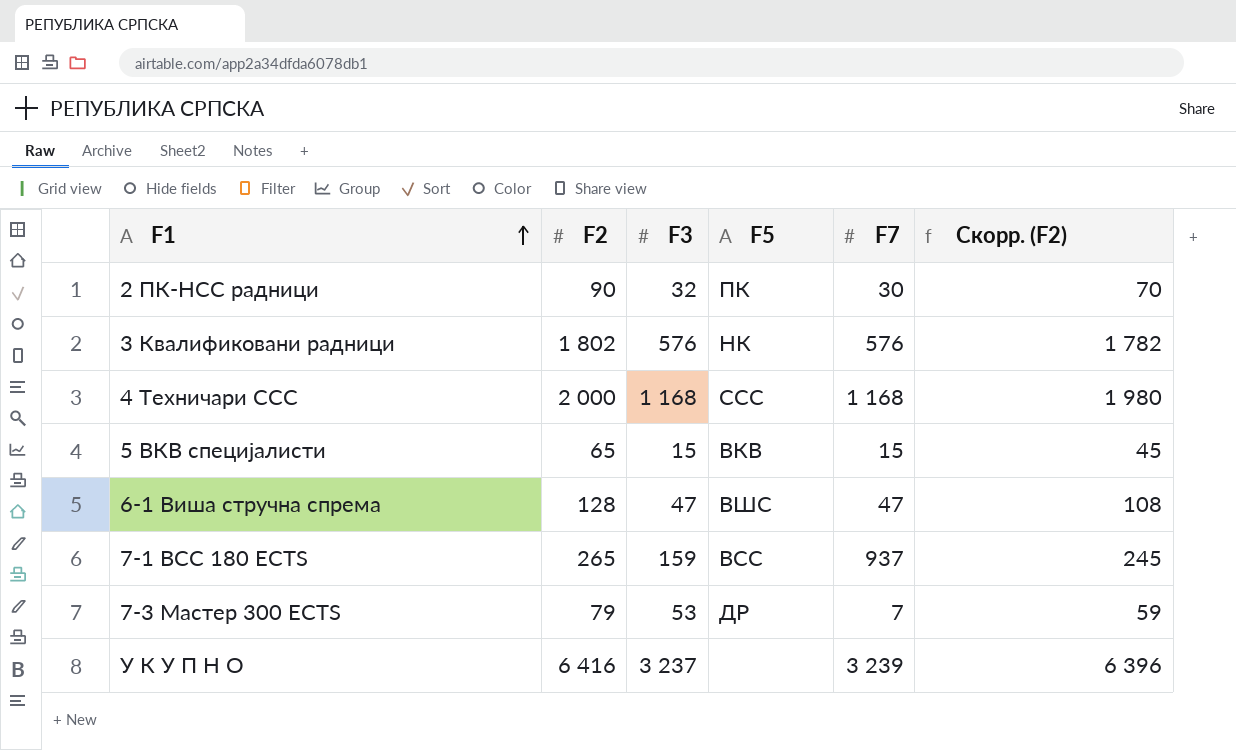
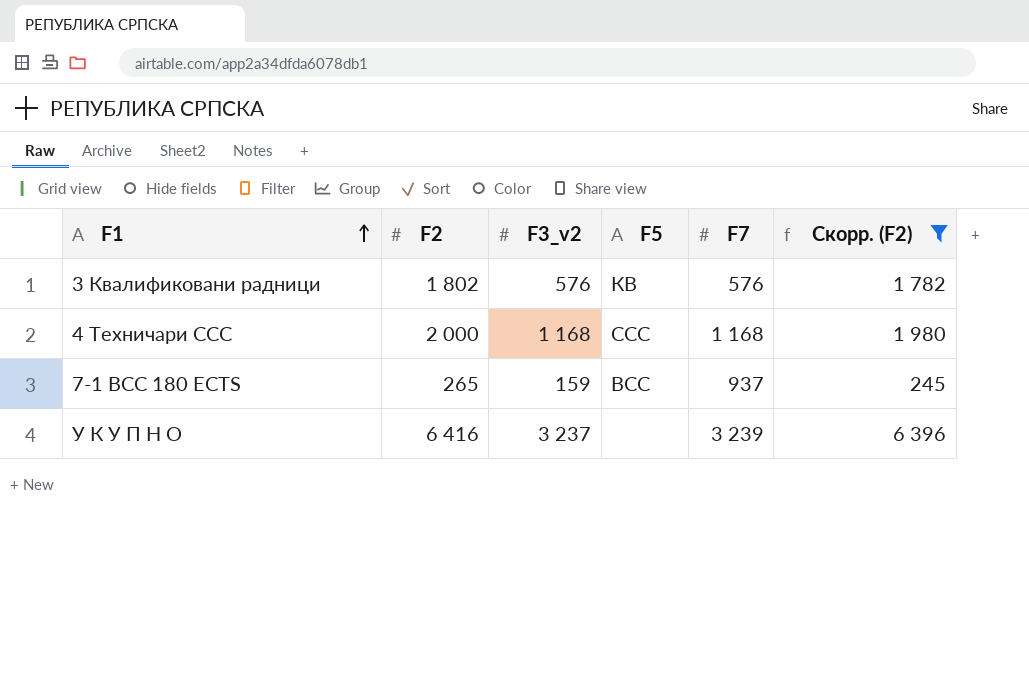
filter: none -> Скорр. (F2) >= 245
column name: F3 -> F3_v2
3 Квалификовани радници | F5: НК -> КВ

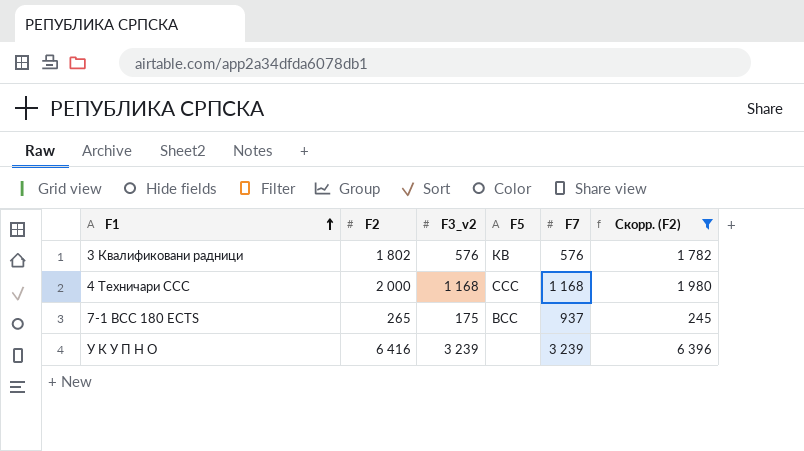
7-1 ВСС 180 ECTS | F3_v2: 159 -> 175
У К У П Н О | F3_v2: 3 237 -> 3 239

